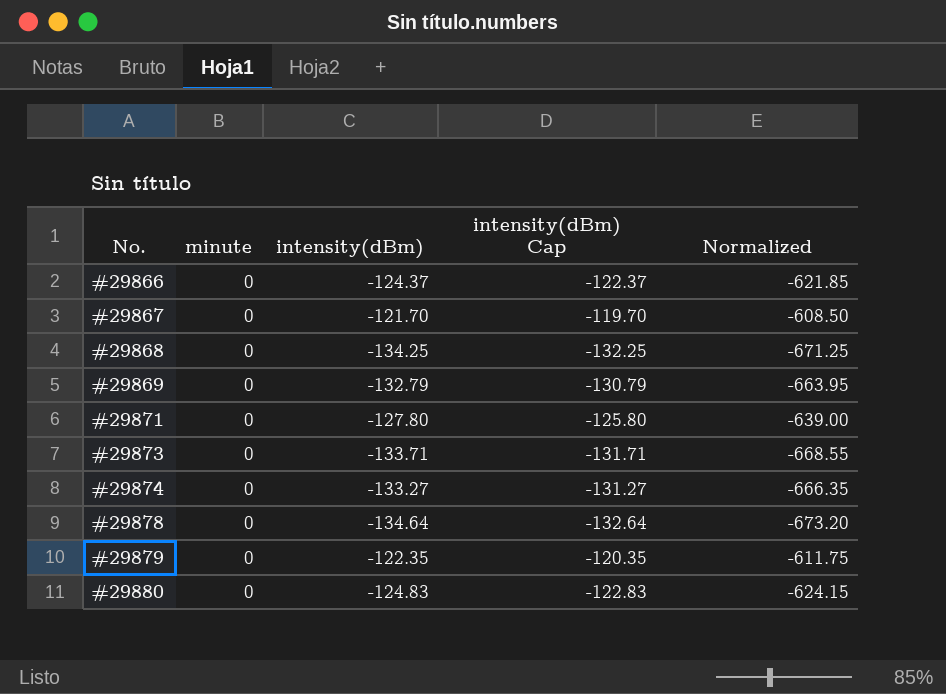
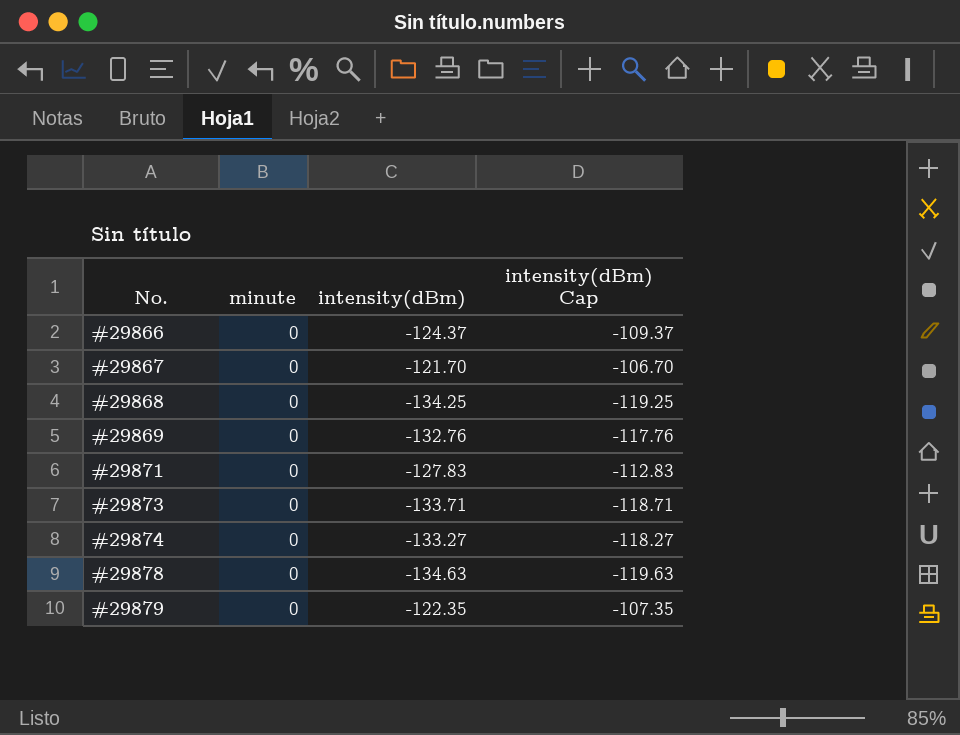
column Normalized | formula: [intensity(dBm)] * 5 -> none
column intensity(dBm) Cap | formula: [intensity(dBm)] + 2 -> [intensity(dBm)] + 15
row #29880: 0 | -124.83 | -122.83 | -624.15 -> none
#29869 | intensity(dBm): -132.79 -> -132.76
#29871 | intensity(dBm): -127.80 -> -127.83
#29878 | intensity(dBm): -134.64 -> -134.63

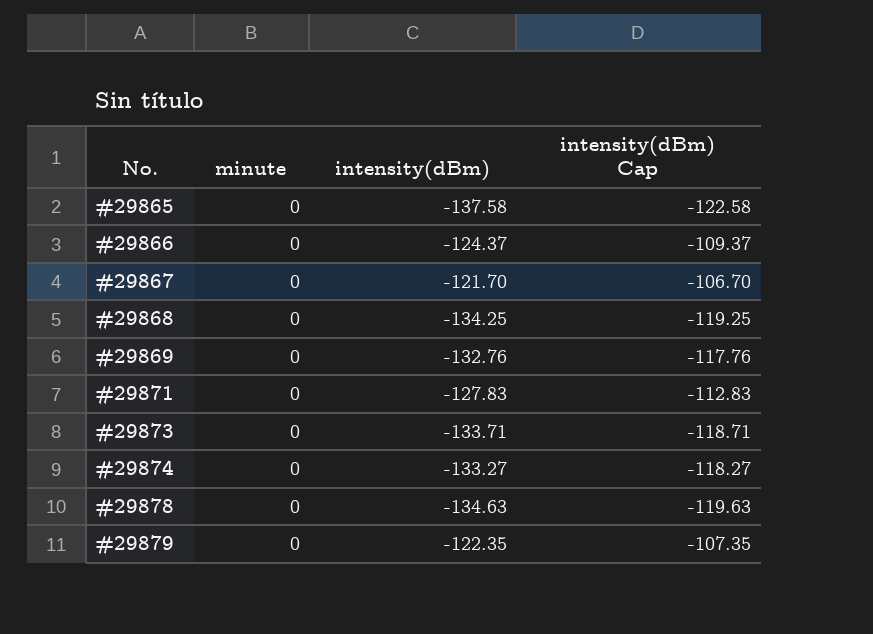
row #29865: none -> 0 | -137.58 | -122.58

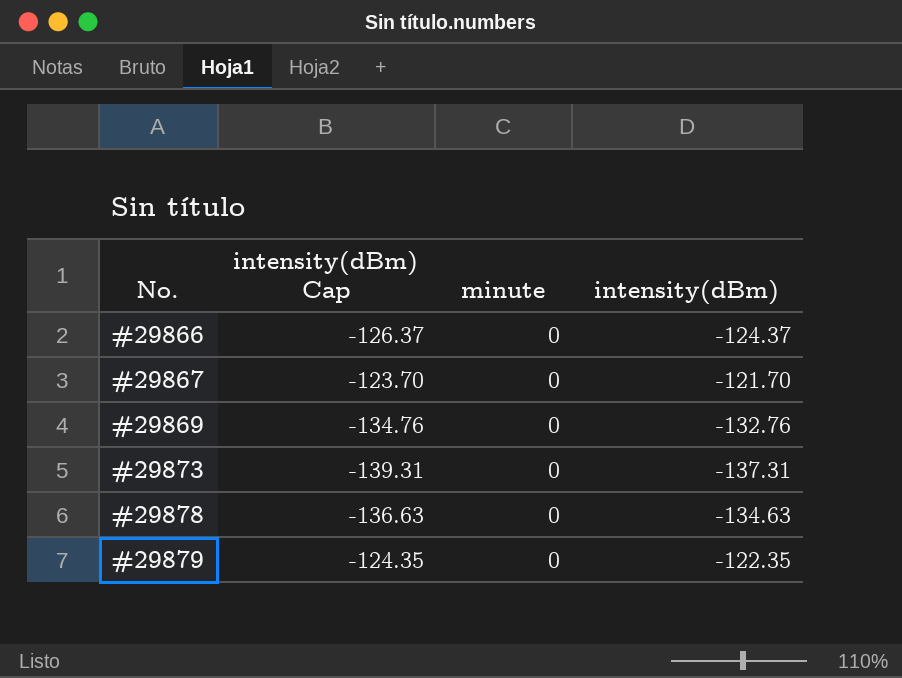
column intensity(dBm) Cap | formula: [intensity(dBm)] + 15 -> [intensity(dBm)] - 2
column intensity(dBm) Cap | position: 4 -> 2
row #29865: 0 | -137.58 | -122.58 -> none
row #29868: 0 | -134.25 | -119.25 -> none
row #29871: 0 | -127.83 | -112.83 -> none
row #29874: 0 | -133.27 | -118.27 -> none
#29873 | intensity(dBm): -133.71 -> -137.31

